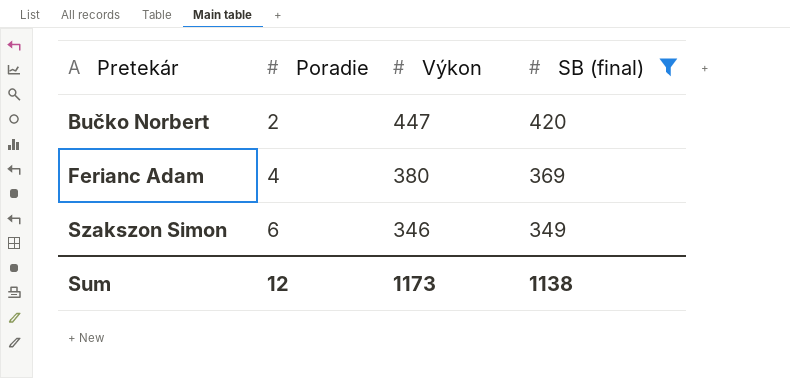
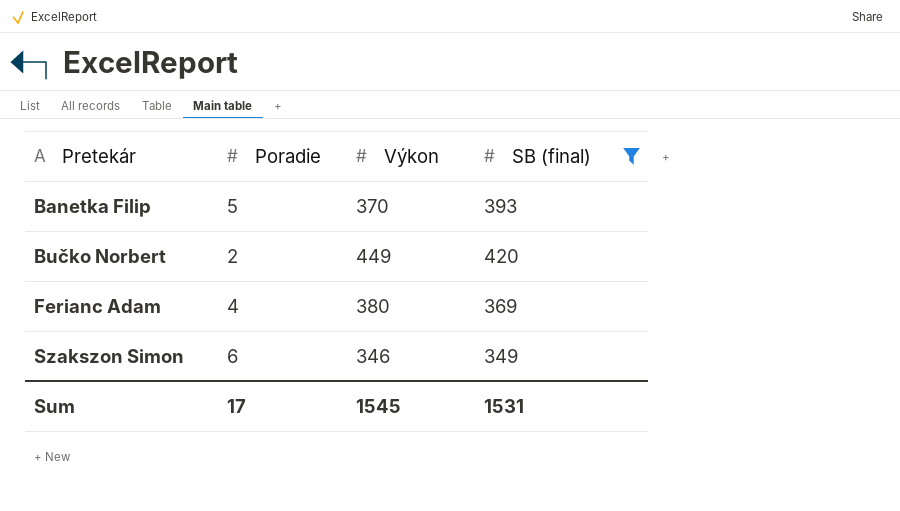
row Banetka Filip: none -> 5 | 370 | 393
Bučko Norbert | Výkon: 447 -> 449
Sum | Poradie: 12 -> 17
Sum | Výkon: 1173 -> 1545
Sum | SB (final): 1138 -> 1531

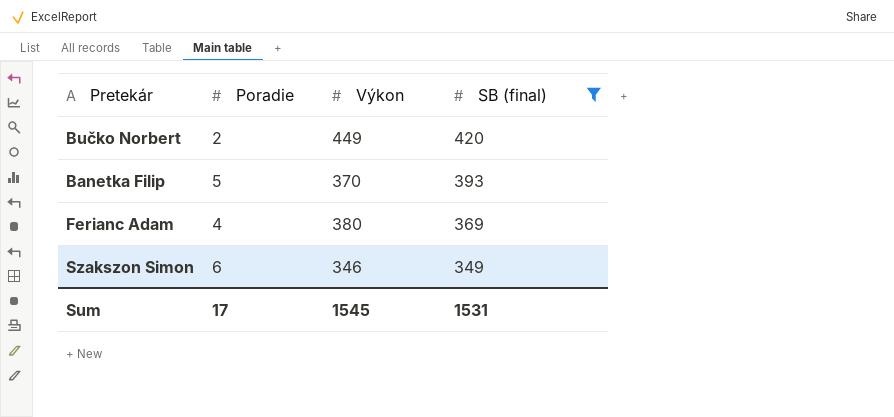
row order: Pretekár ascending -> SB (final) descending

